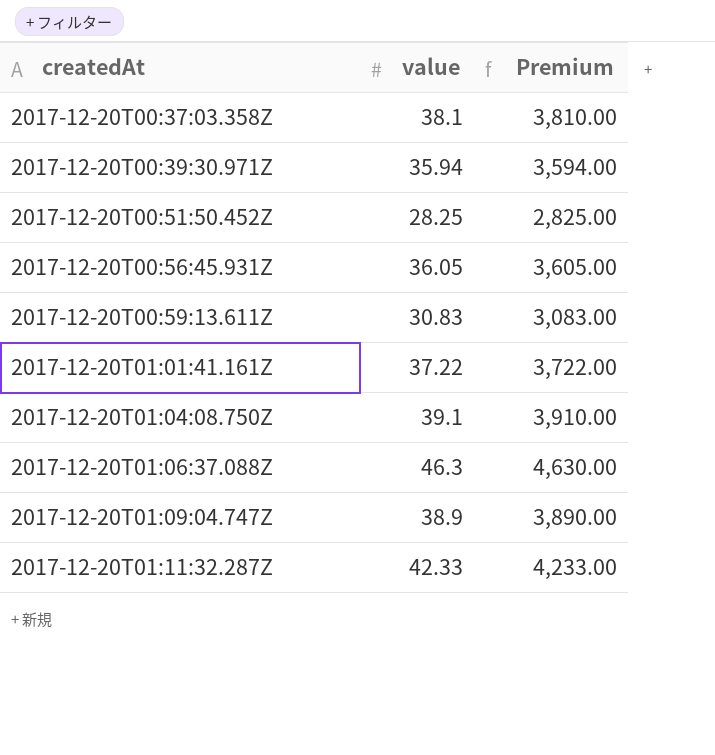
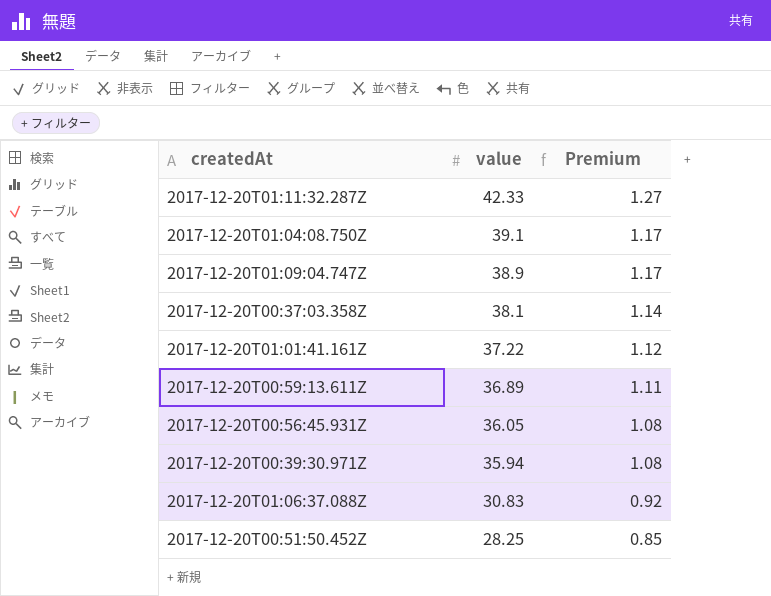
row order: createdAt ascending -> value descending
column Premium | formula: [value] * 100 -> [value] * 0.03
2017-12-20T00:59:13.611Z | value: 30.83 -> 36.89
2017-12-20T01:06:37.088Z | value: 46.3 -> 30.83

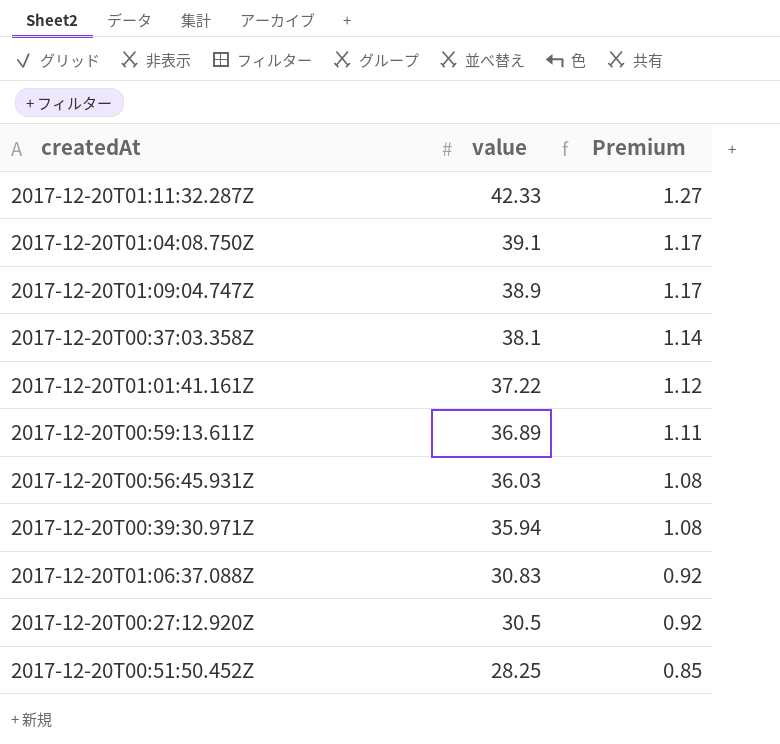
2017-12-20T00:56:45.931Z | value: 36.05 -> 36.03
row 2017-12-20T00:27:12.920Z: none -> 30.5 | 0.92

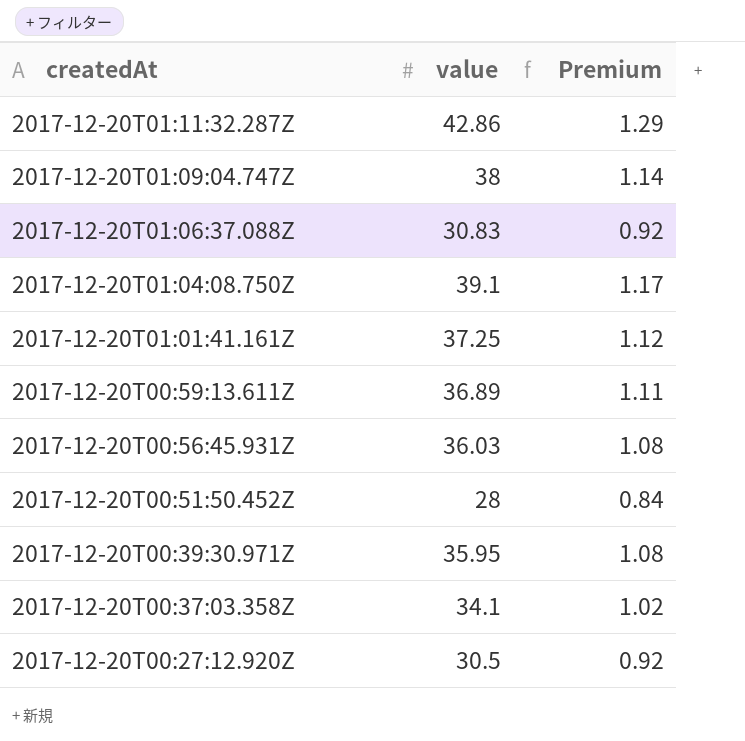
row order: value descending -> createdAt descending
2017-12-20T01:11:32.287Z | value: 42.33 -> 42.86
2017-12-20T01:11:32.287Z | Premium: 1.27 -> 1.29
2017-12-20T01:09:04.747Z | value: 38.9 -> 38
2017-12-20T01:09:04.747Z | Premium: 1.17 -> 1.14
2017-12-20T01:01:41.161Z | value: 37.22 -> 37.25
2017-12-20T00:51:50.452Z | value: 28.25 -> 28
2017-12-20T00:51:50.452Z | Premium: 0.85 -> 0.84
2017-12-20T00:39:30.971Z | value: 35.94 -> 35.95
2017-12-20T00:37:03.358Z | value: 38.1 -> 34.1
2017-12-20T00:37:03.358Z | Premium: 1.14 -> 1.02

